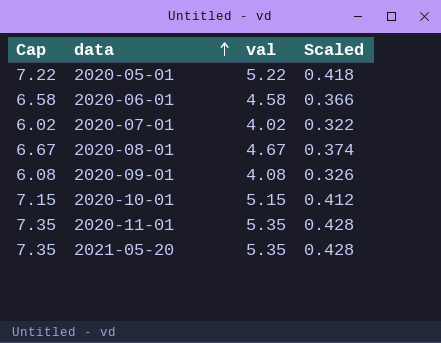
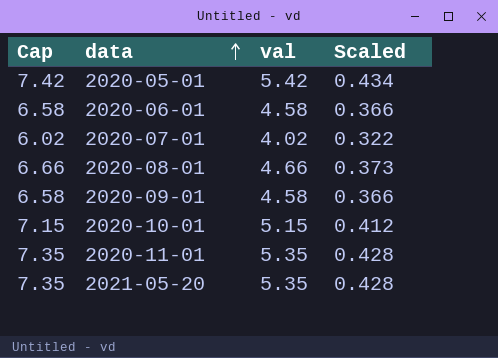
2020-05-01 | Cap: 7.22 -> 7.42
2020-05-01 | val: 5.22 -> 5.42
2020-05-01 | Scaled: 0.418 -> 0.434
2020-08-01 | Cap: 6.67 -> 6.66
2020-08-01 | val: 4.67 -> 4.66
2020-08-01 | Scaled: 0.374 -> 0.373
2020-09-01 | Cap: 6.08 -> 6.58
2020-09-01 | val: 4.08 -> 4.58
2020-09-01 | Scaled: 0.326 -> 0.366

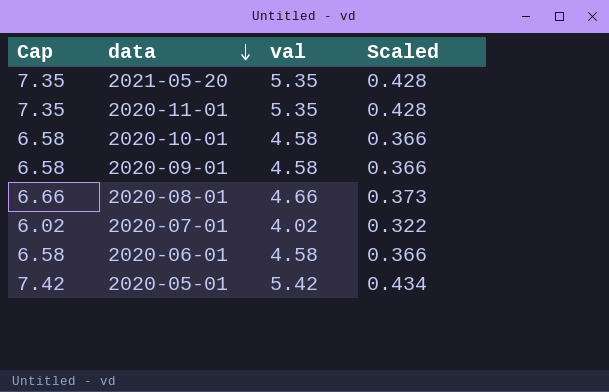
row order: data ascending -> data descending
2020-10-01 | Cap: 7.15 -> 6.58
2020-10-01 | val: 5.15 -> 4.58
2020-10-01 | Scaled: 0.412 -> 0.366

